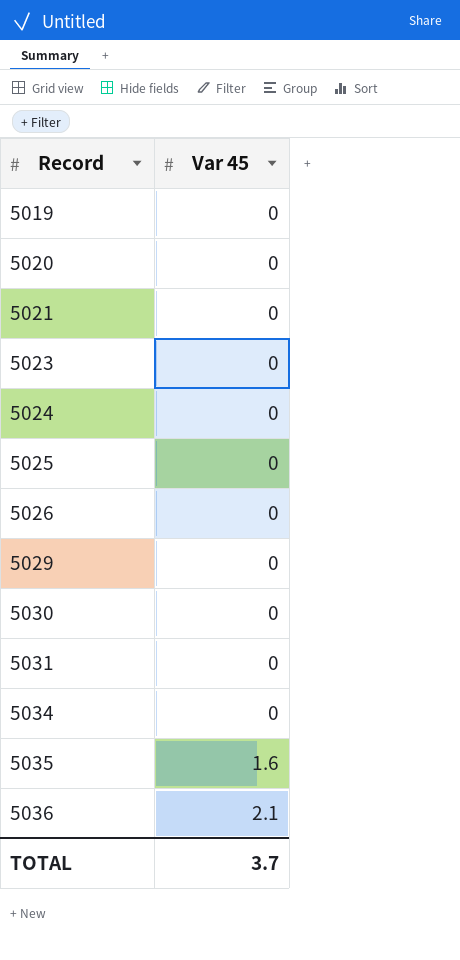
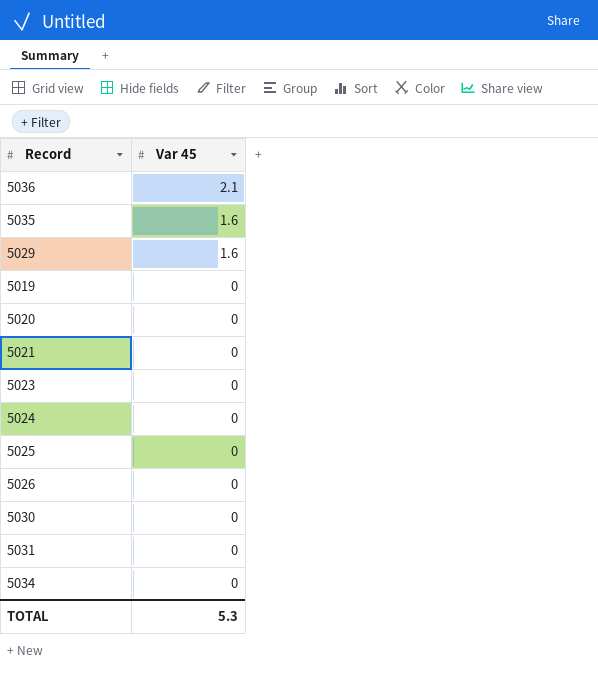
row order: Record ascending -> Var 45 descending
5029 | Var 45: 0 -> 1.6
TOTAL | Var 45: 3.7 -> 5.3

